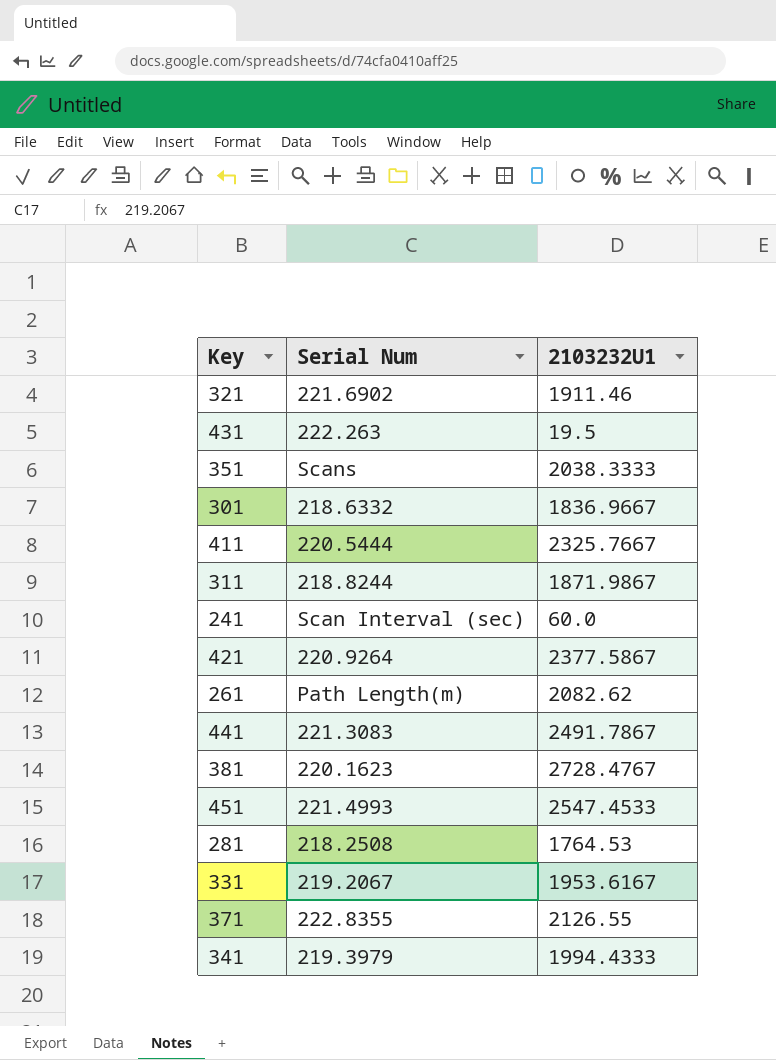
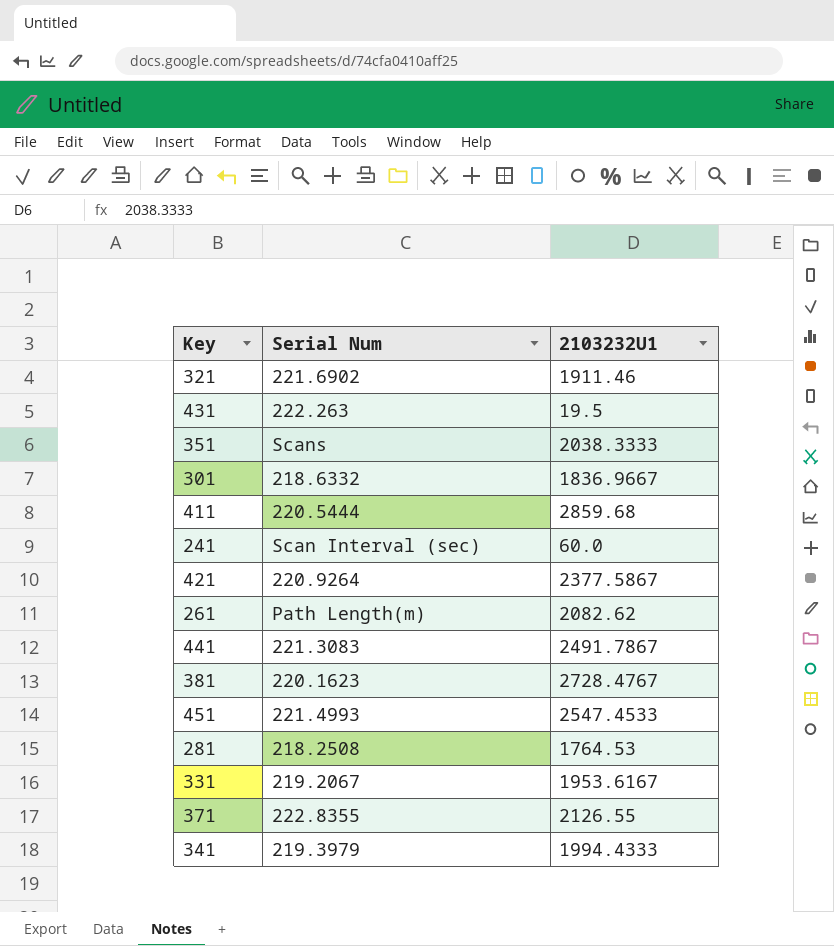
row 311: 218.8244 | 1871.9867 -> none
411 | 2103232U1: 2325.7667 -> 2859.68

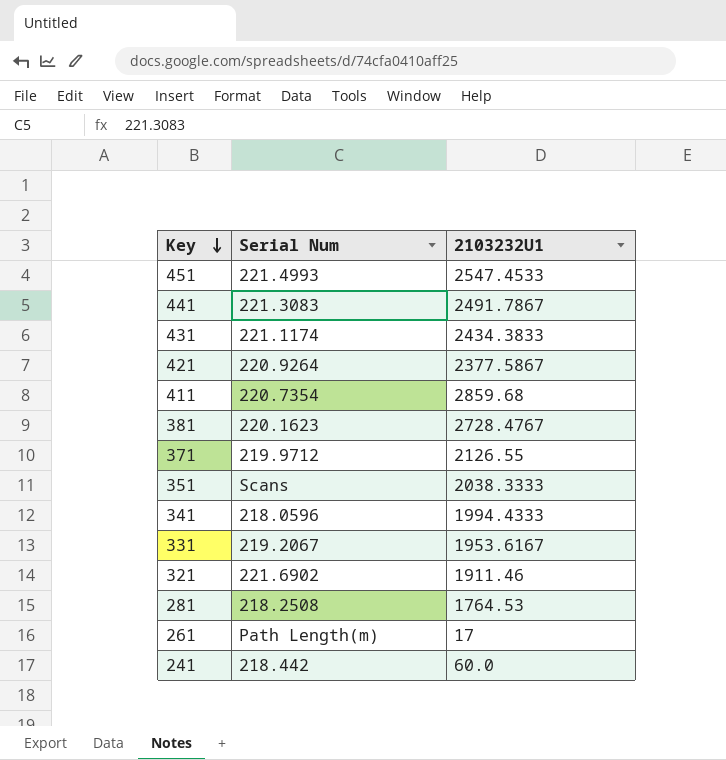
row order: none -> Key descending
row 301: 218.6332 | 1836.9667 -> none
431 | Serial Num: 222.263 -> 221.1174
431 | 2103232U1: 19.5 -> 2434.3833
411 | Serial Num: 220.5444 -> 220.7354
371 | Serial Num: 222.8355 -> 219.9712
341 | Serial Num: 219.3979 -> 218.0596
261 | 2103232U1: 2082.62 -> 17
241 | Serial Num: Scan Interval (sec) -> 218.442

